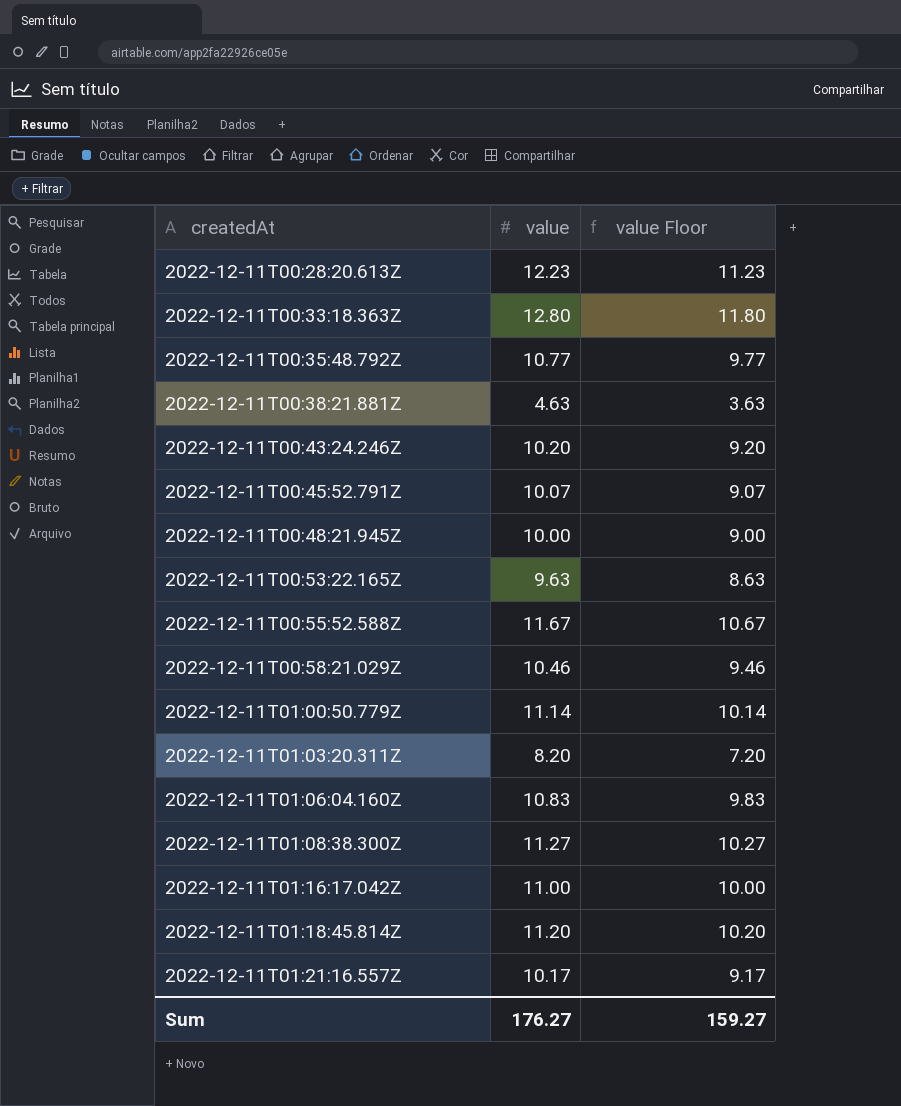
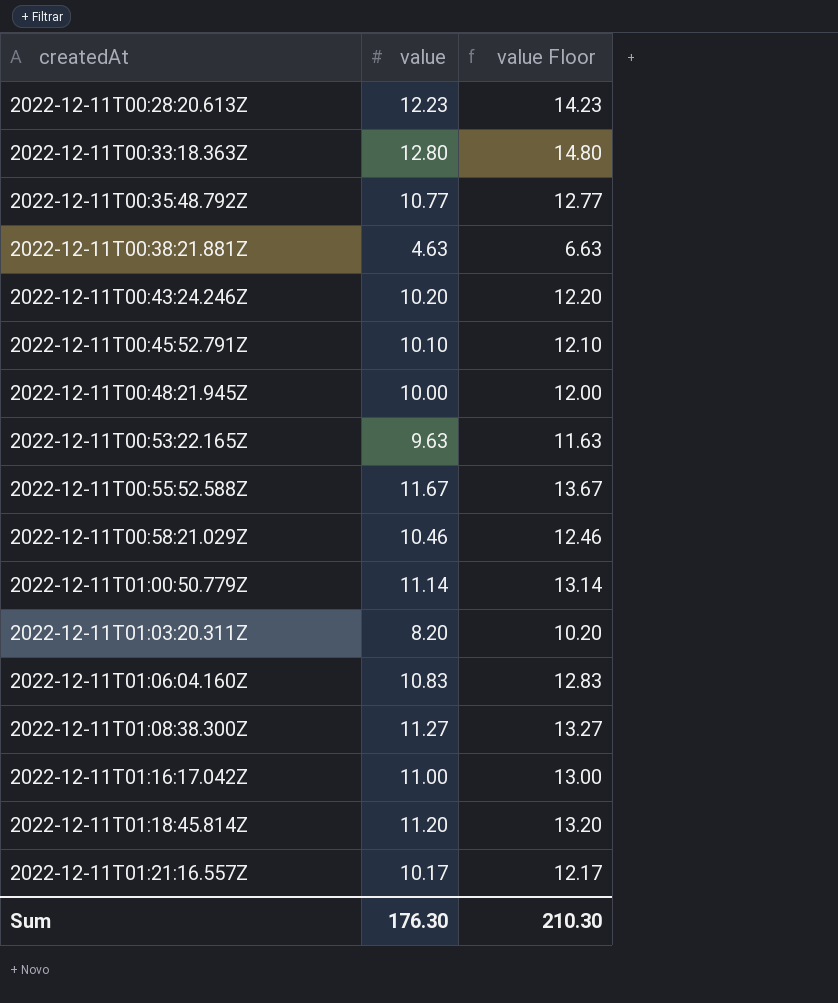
column value Floor | formula: [value] - 1 -> [value] + 2
2022-12-11T00:45:52.791Z | value: 10.07 -> 10.10
Sum | value: 176.27 -> 176.30
Sum | value Floor: 159.27 -> 210.30

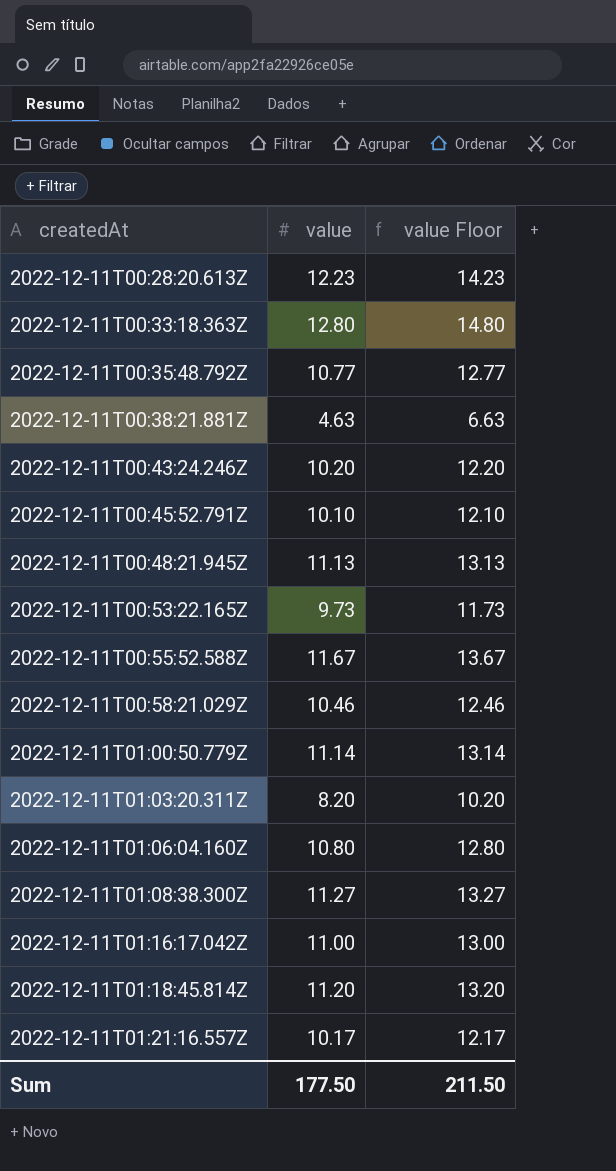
2022-12-11T00:48:21.945Z | value: 10.00 -> 11.13
2022-12-11T00:48:21.945Z | value Floor: 12.00 -> 13.13
2022-12-11T00:53:22.165Z | value: 9.63 -> 9.73
2022-12-11T00:53:22.165Z | value Floor: 11.63 -> 11.73
2022-12-11T01:06:04.160Z | value: 10.83 -> 10.80
2022-12-11T01:06:04.160Z | value Floor: 12.83 -> 12.80
Sum | value: 176.30 -> 177.50
Sum | value Floor: 210.30 -> 211.50

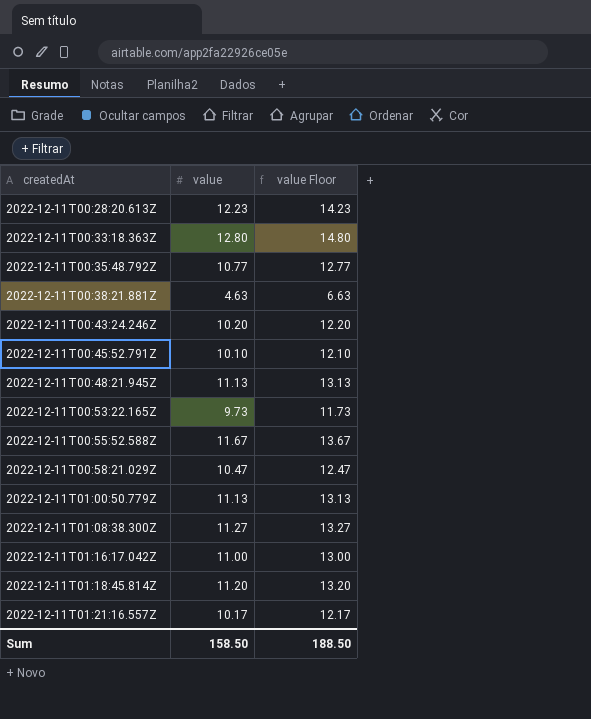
row 2022-12-11T01:03:20.311Z: 8.20 | 10.20 -> none
row 2022-12-11T01:06:04.160Z: 10.80 | 12.80 -> none
2022-12-11T00:58:21.029Z | value: 10.46 -> 10.47
2022-12-11T00:58:21.029Z | value Floor: 12.46 -> 12.47
2022-12-11T01:00:50.779Z | value: 11.14 -> 11.13
2022-12-11T01:00:50.779Z | value Floor: 13.14 -> 13.13
Sum | value: 177.50 -> 158.50
Sum | value Floor: 211.50 -> 188.50

